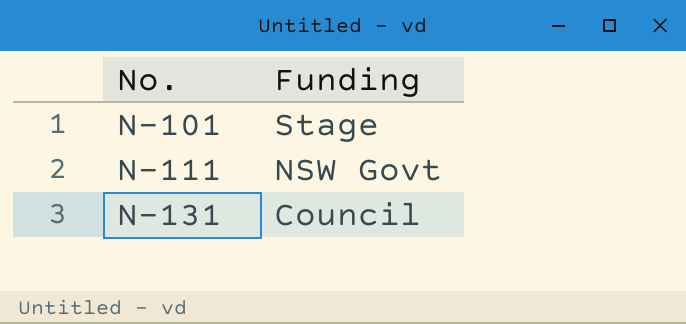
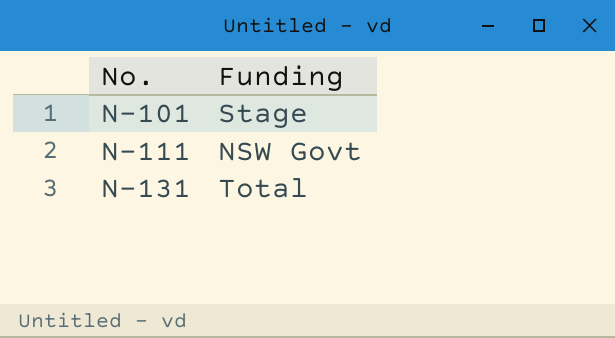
N-131 | Funding: Council -> Total

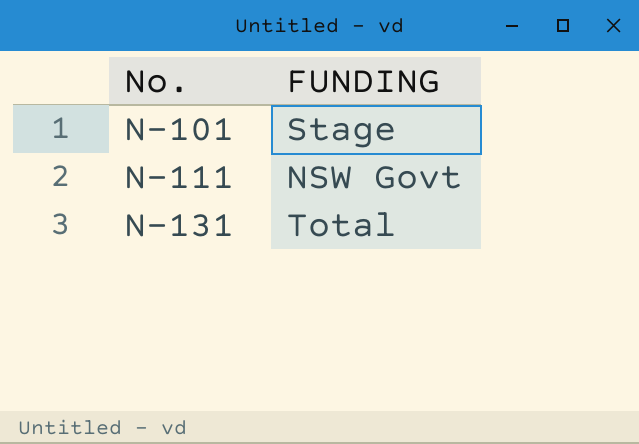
column name: Funding -> FUNDING

